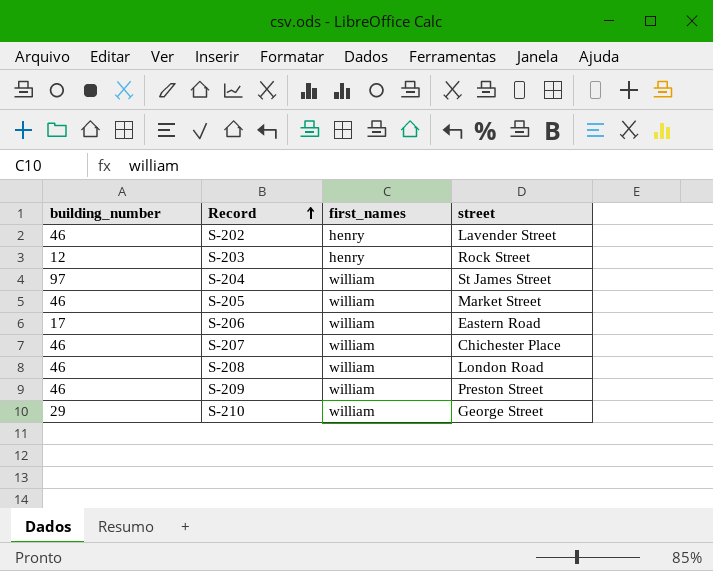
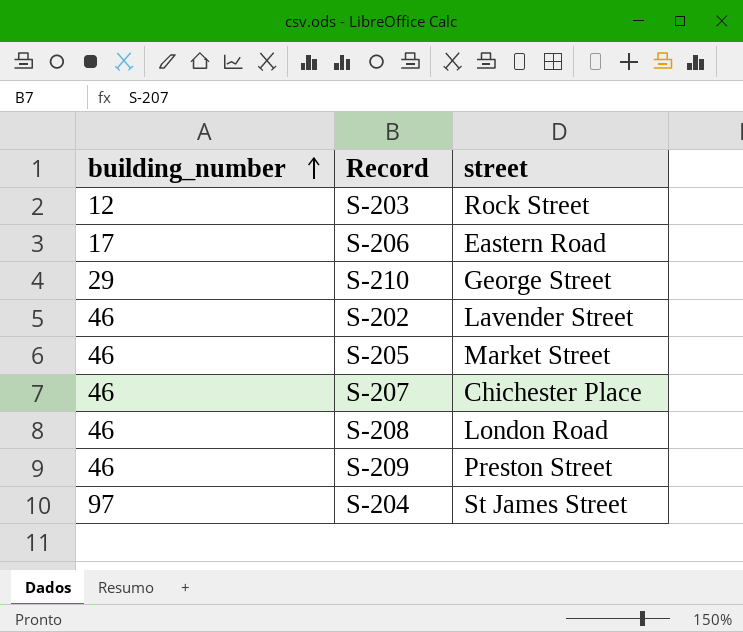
row order: Record ascending -> building_number ascending
column first_names | position: 3 -> none

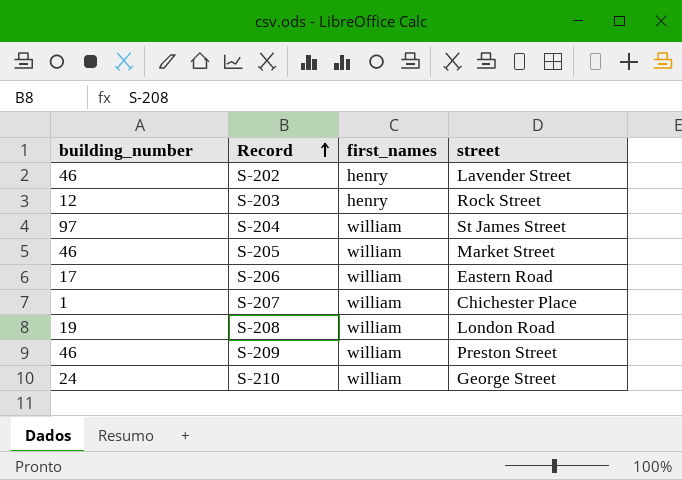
row order: building_number ascending -> Record ascending
column first_names | position: none -> 3
S-207 | building_number: 46 -> 1
S-208 | building_number: 46 -> 19
S-210 | building_number: 29 -> 24

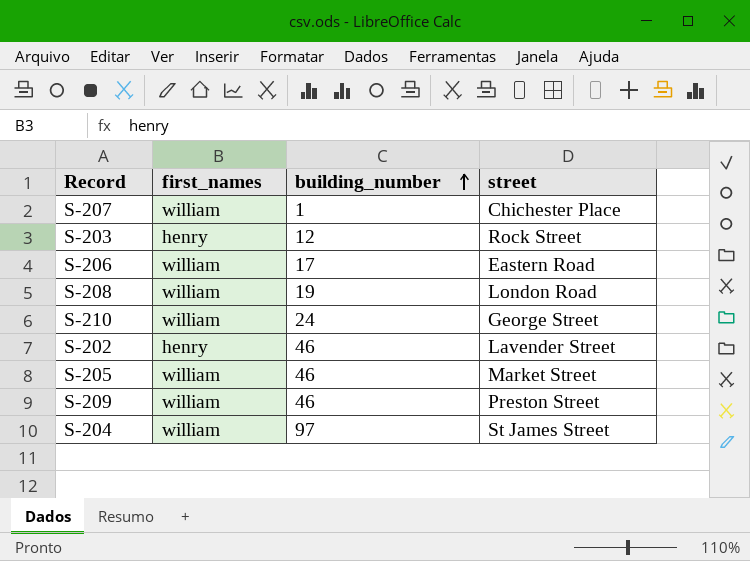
row order: Record ascending -> building_number ascending
column building_number | position: 1 -> 3

